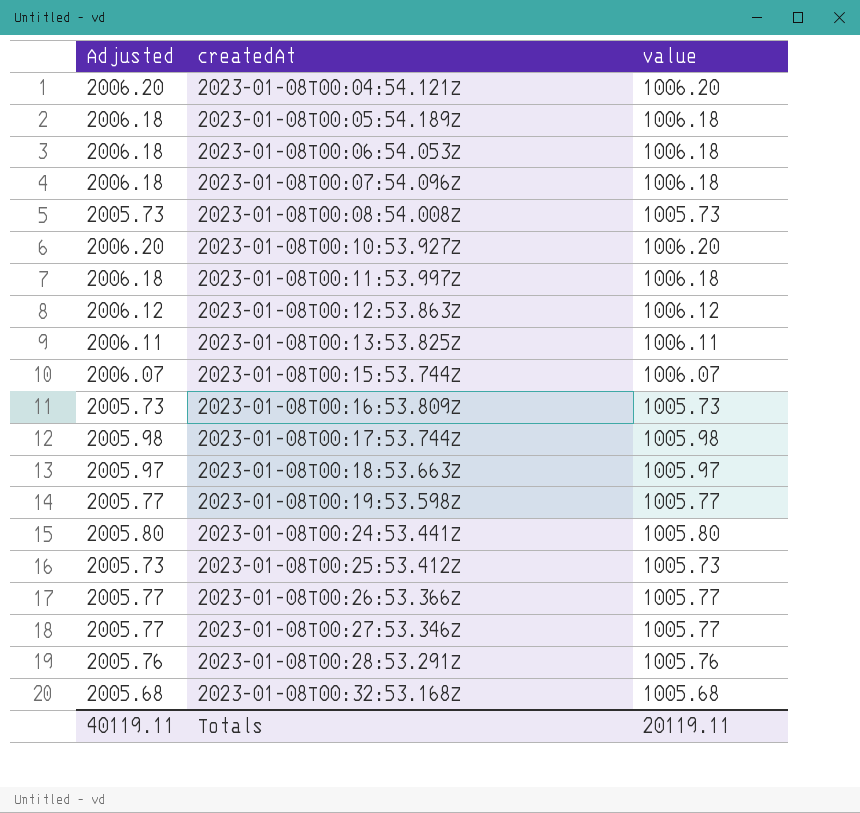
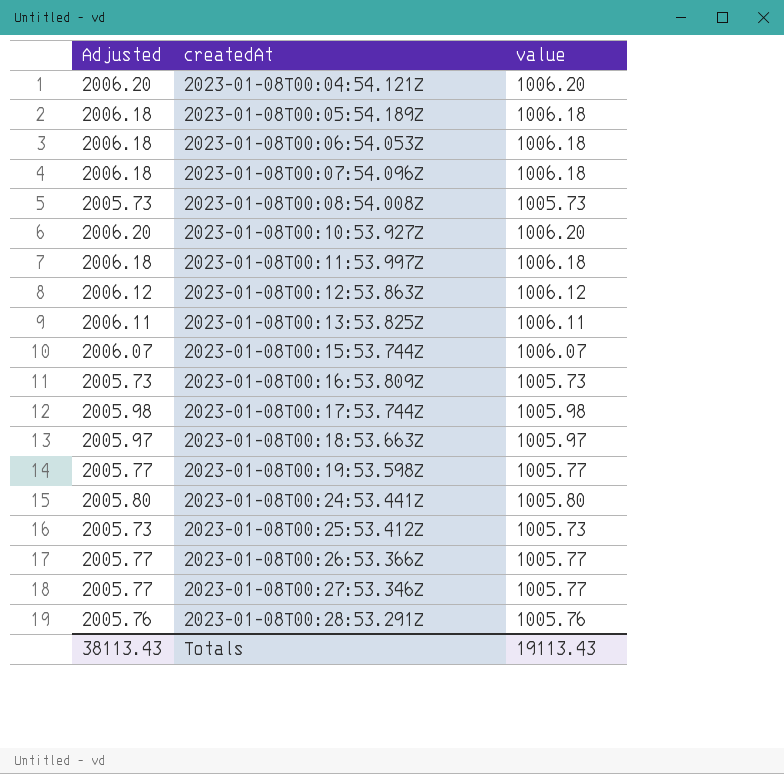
row 2023-01-08T00:32:53.168Z: 2005.68 | 1005.68 -> none
Totals | Adjusted: 40119.11 -> 38113.43
Totals | value: 20119.11 -> 19113.43

